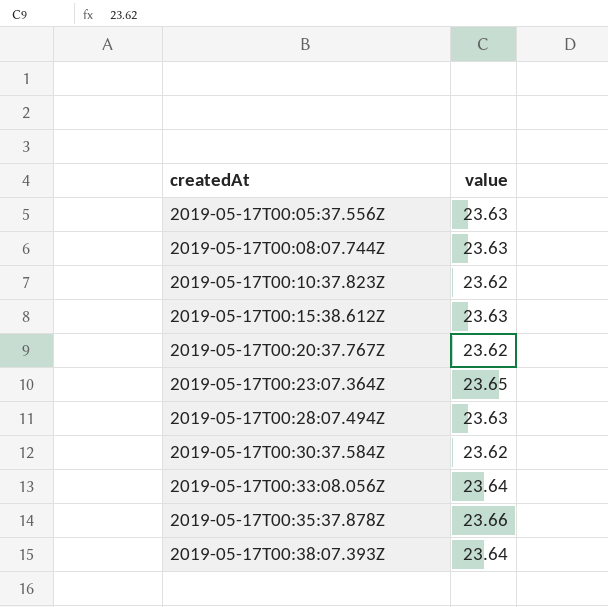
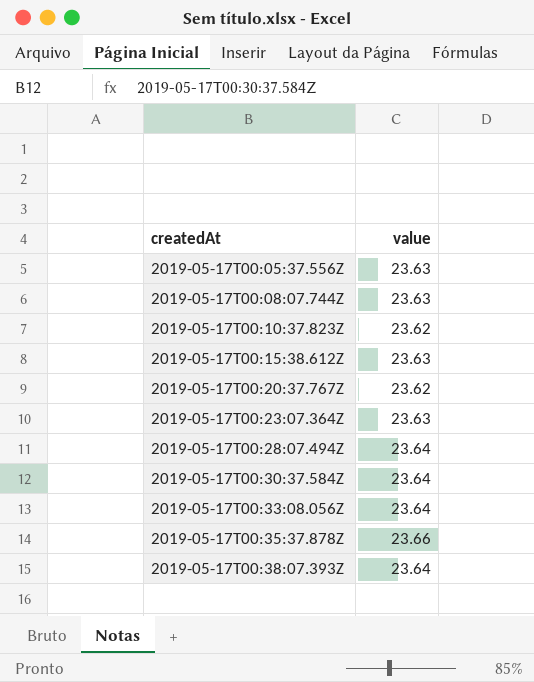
2019-05-17T00:23:07.364Z | value: 23.65 -> 23.63
2019-05-17T00:28:07.494Z | value: 23.63 -> 23.64
2019-05-17T00:30:37.584Z | value: 23.62 -> 23.64

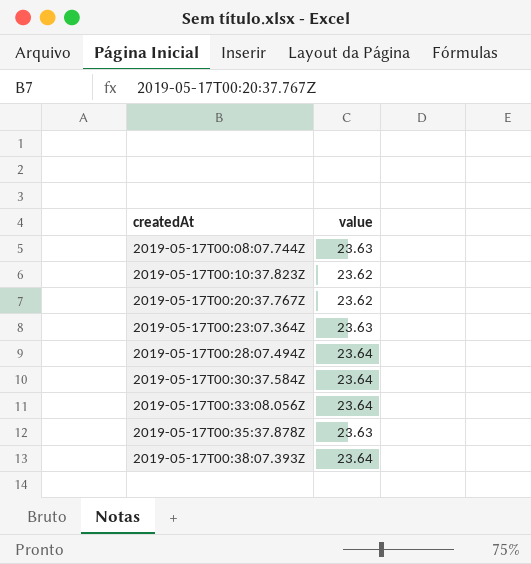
row 2019-05-17T00:05:37.556Z: 23.63 -> none
row 2019-05-17T00:15:38.612Z: 23.63 -> none
2019-05-17T00:35:37.878Z | value: 23.66 -> 23.63

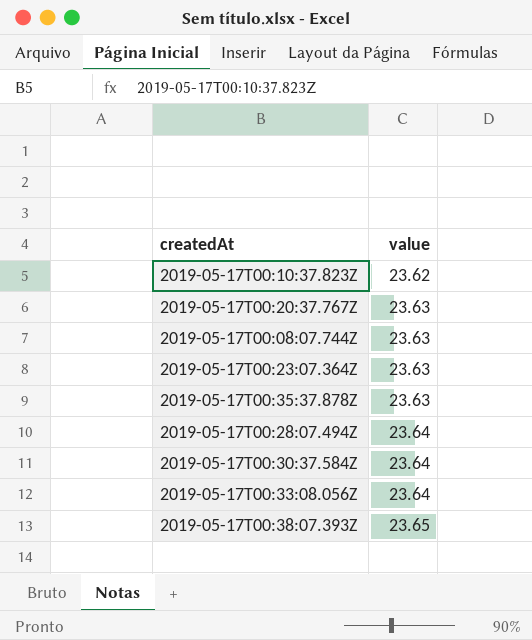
row order: createdAt ascending -> value ascending
2019-05-17T00:20:37.767Z | value: 23.62 -> 23.63
2019-05-17T00:38:07.393Z | value: 23.64 -> 23.65

